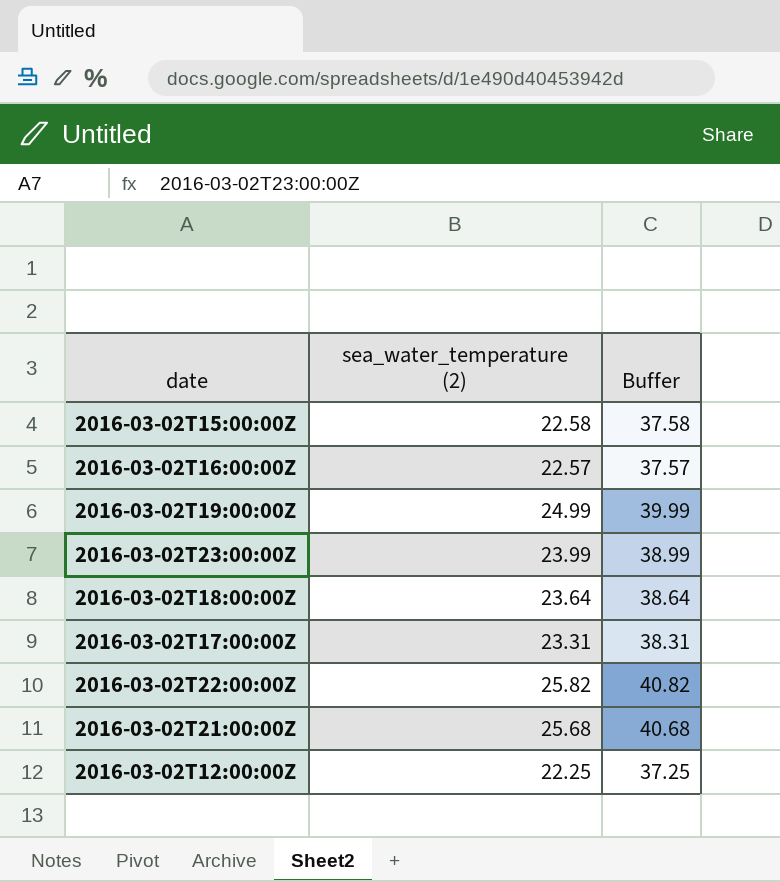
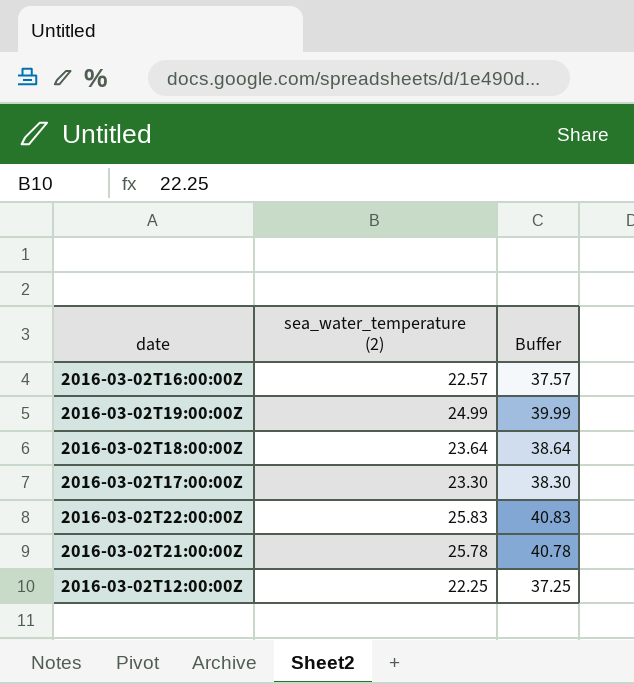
row 2016-03-02T15:00:00Z: 22.58 | 37.58 -> none
row 2016-03-02T23:00:00Z: 23.99 | 38.99 -> none
2016-03-02T17:00:00Z | sea_water_temperature (2): 23.31 -> 23.30
2016-03-02T17:00:00Z | Buffer: 38.31 -> 38.30
2016-03-02T22:00:00Z | sea_water_temperature (2): 25.82 -> 25.83
2016-03-02T22:00:00Z | Buffer: 40.82 -> 40.83
2016-03-02T21:00:00Z | sea_water_temperature (2): 25.68 -> 25.78
2016-03-02T21:00:00Z | Buffer: 40.68 -> 40.78

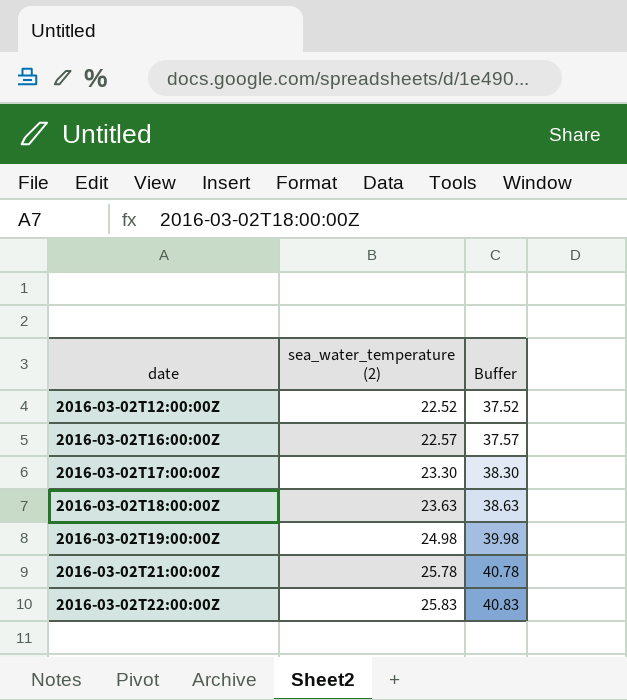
row order: none -> date ascending
2016-03-02T12:00:00Z | sea_water_temperature (2): 22.25 -> 22.52
2016-03-02T12:00:00Z | Buffer: 37.25 -> 37.52
2016-03-02T18:00:00Z | sea_water_temperature (2): 23.64 -> 23.63
2016-03-02T18:00:00Z | Buffer: 38.64 -> 38.63
2016-03-02T19:00:00Z | sea_water_temperature (2): 24.99 -> 24.98
2016-03-02T19:00:00Z | Buffer: 39.99 -> 39.98

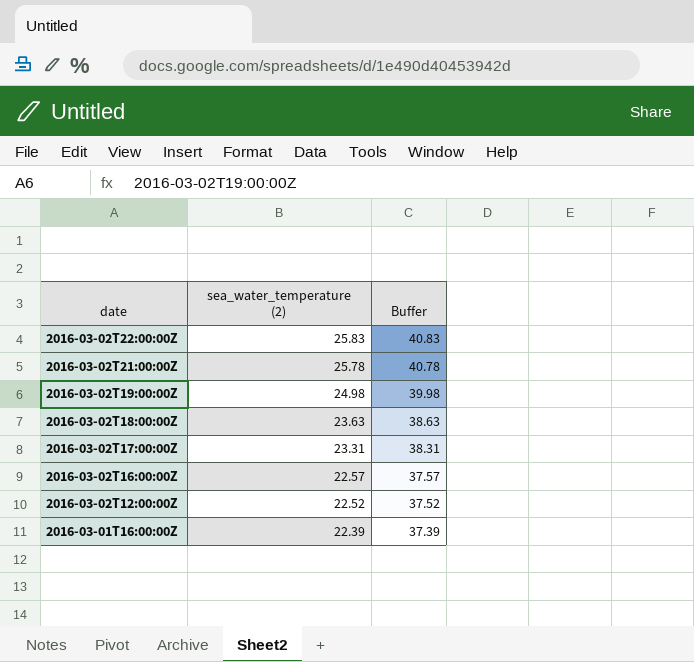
row order: date ascending -> date descending
2016-03-02T17:00:00Z | sea_water_temperature (2): 23.30 -> 23.31
2016-03-02T17:00:00Z | Buffer: 38.30 -> 38.31
row 2016-03-01T16:00:00Z: none -> 22.39 | 37.39

